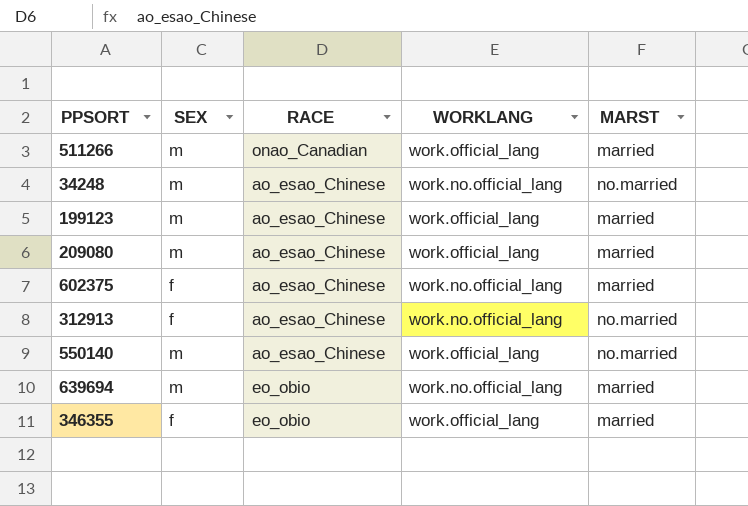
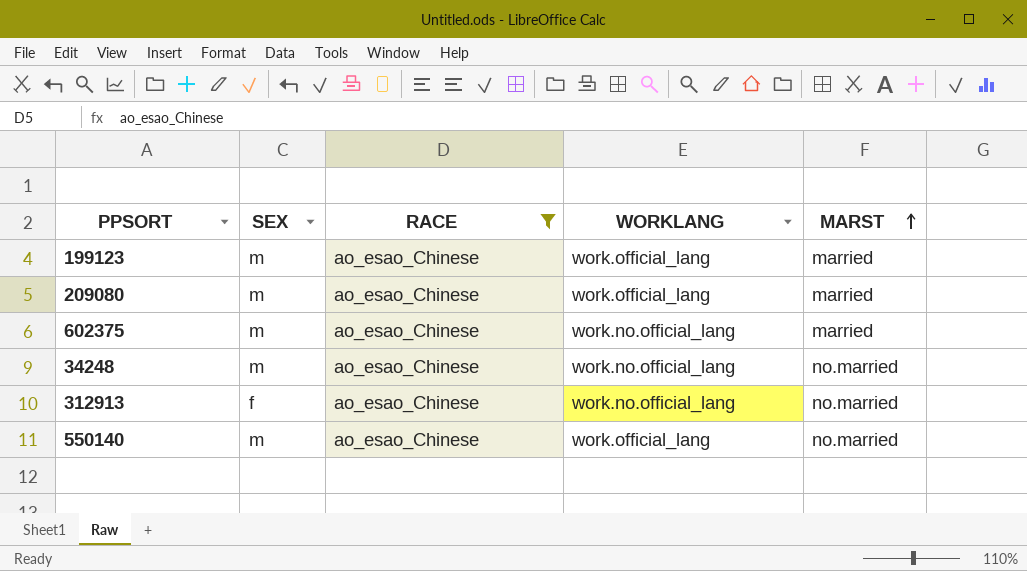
filter: none -> RACE = ao_esao_Chinese
row order: none -> MARST ascending
602375 | SEX: f -> m

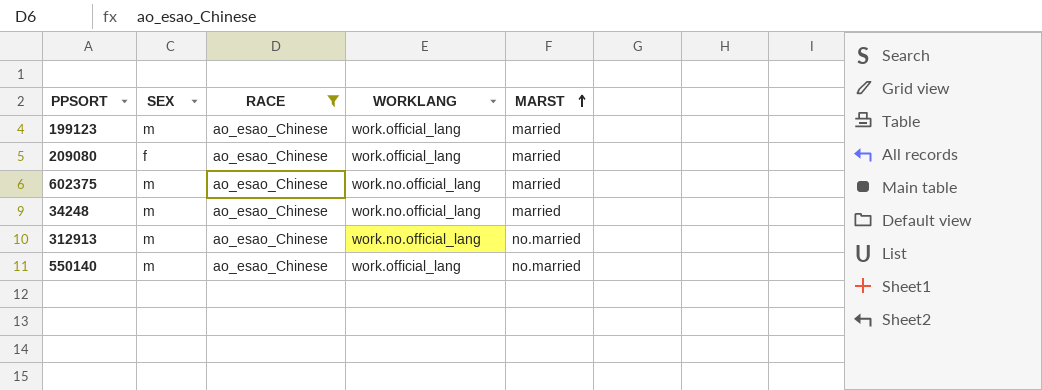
209080 | SEX: m -> f
34248 | MARST: no.married -> married
312913 | SEX: f -> m

